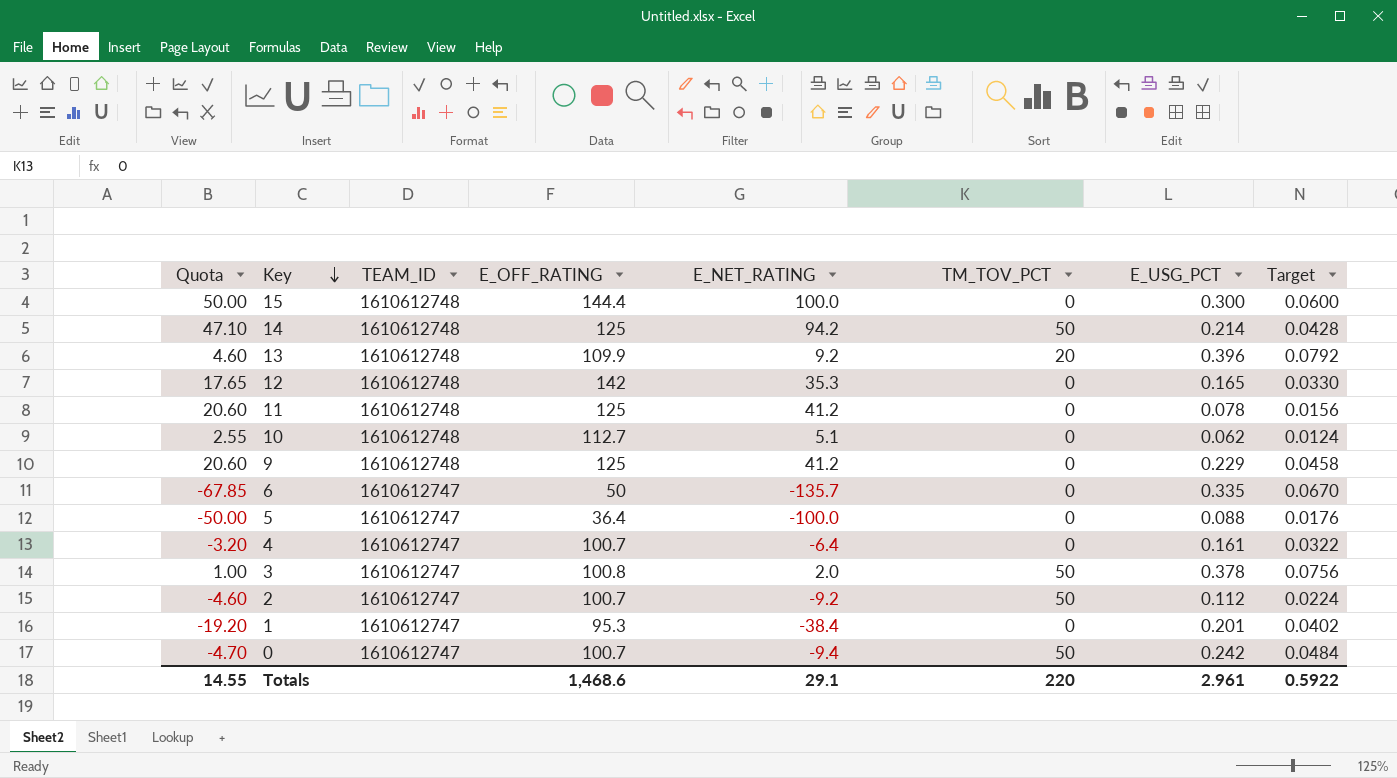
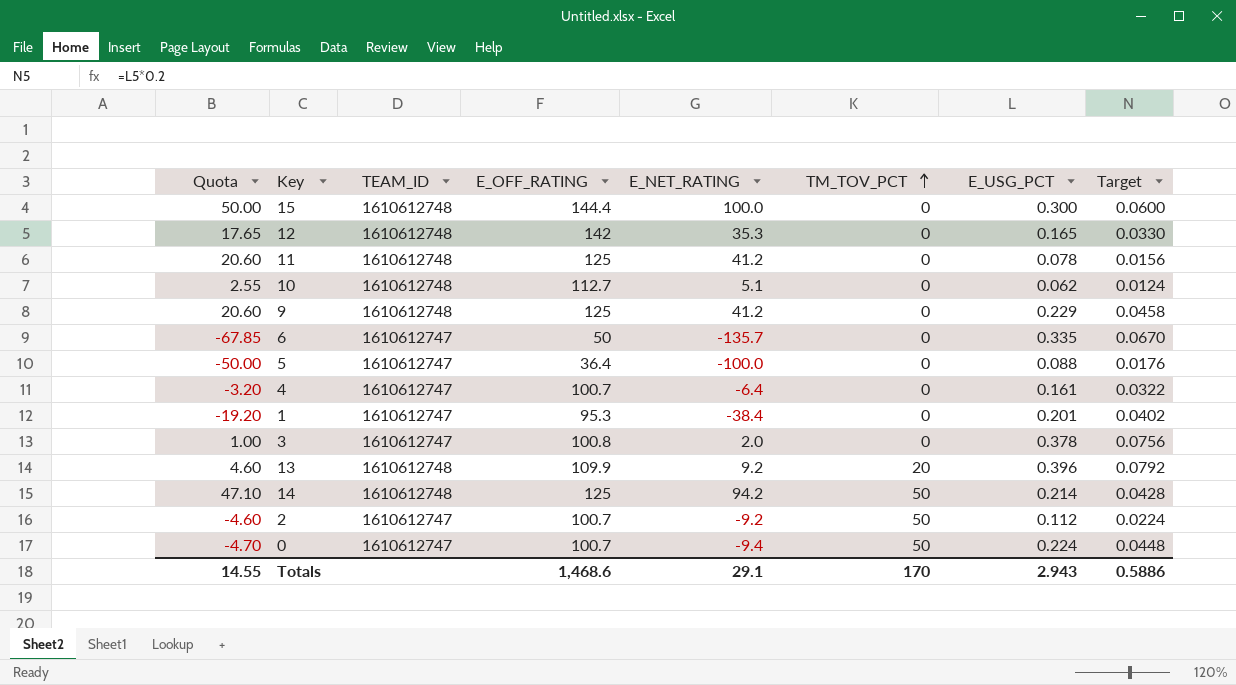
row order: Key descending -> TM_TOV_PCT ascending
3 | TM_TOV_PCT: 50 -> 0
0 | E_USG_PCT: 0.242 -> 0.224
0 | Target: 0.0484 -> 0.0448
Totals | TM_TOV_PCT: 220 -> 170
Totals | E_USG_PCT: 2.961 -> 2.943
Totals | Target: 0.5922 -> 0.5886

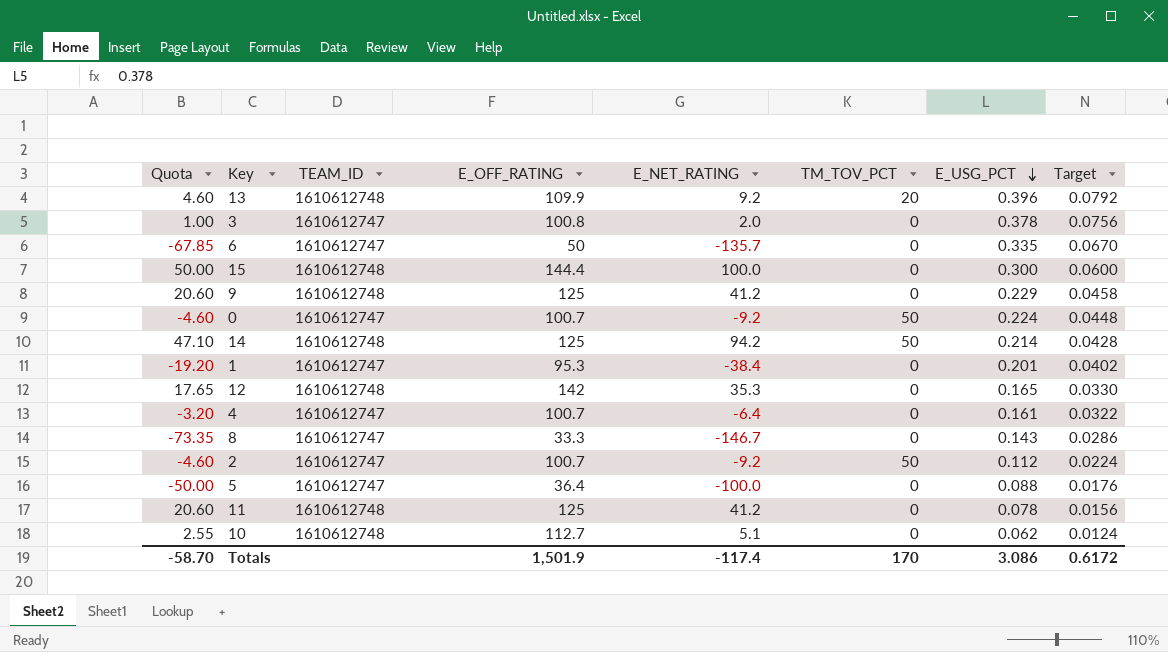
row order: TM_TOV_PCT ascending -> E_USG_PCT descending
0 | Quota: -4.70 -> -4.60
0 | E_NET_RATING: -9.4 -> -9.2
row 8: none -> -73.35 | 1610612747 | 33.3 | -146.7 | 0 | 0.143 | 0.0286
Totals | Quota: 14.55 -> -58.70
Totals | E_OFF_RATING: 1,468.6 -> 1,501.9
Totals | E_NET_RATING: 29.1 -> -117.4
Totals | E_USG_PCT: 2.943 -> 3.086
Totals | Target: 0.5886 -> 0.6172

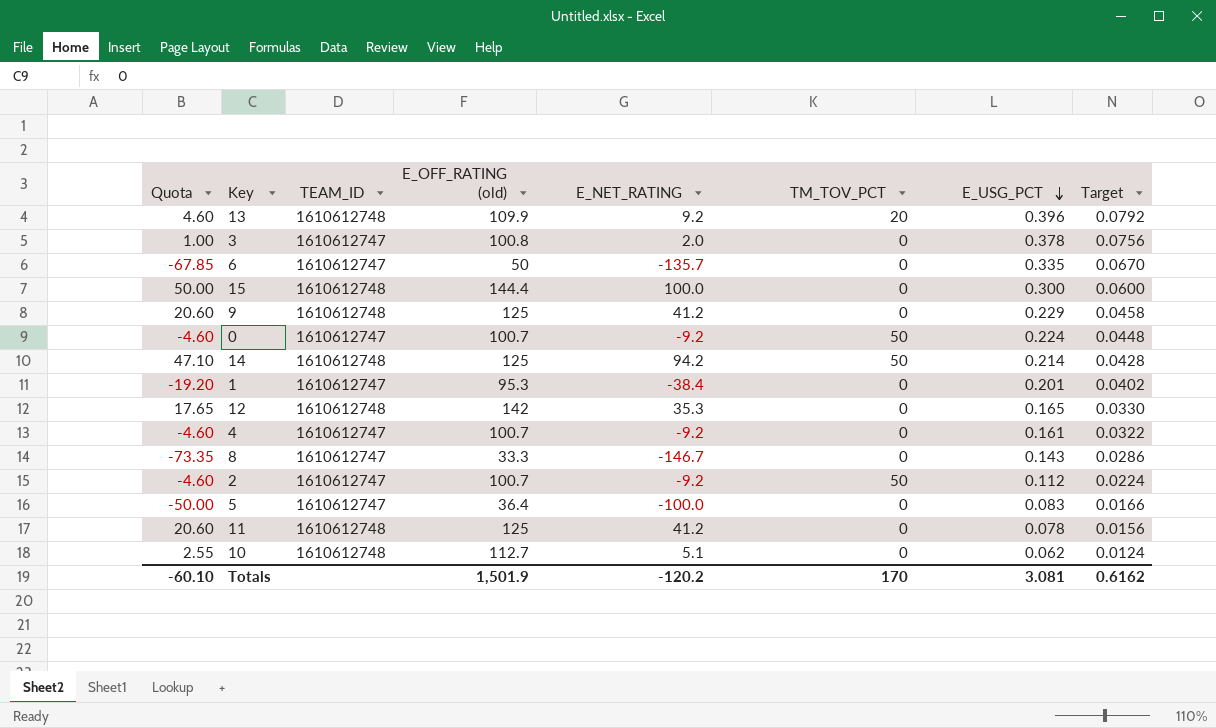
column name: E_OFF_RATING -> E_OFF_RATING (old)
4 | Quota: -3.20 -> -4.60
4 | E_NET_RATING: -6.4 -> -9.2
5 | E_USG_PCT: 0.088 -> 0.083
5 | Target: 0.0176 -> 0.0166
Totals | Quota: -58.70 -> -60.10
Totals | E_NET_RATING: -117.4 -> -120.2
Totals | E_USG_PCT: 3.086 -> 3.081
Totals | Target: 0.6172 -> 0.6162

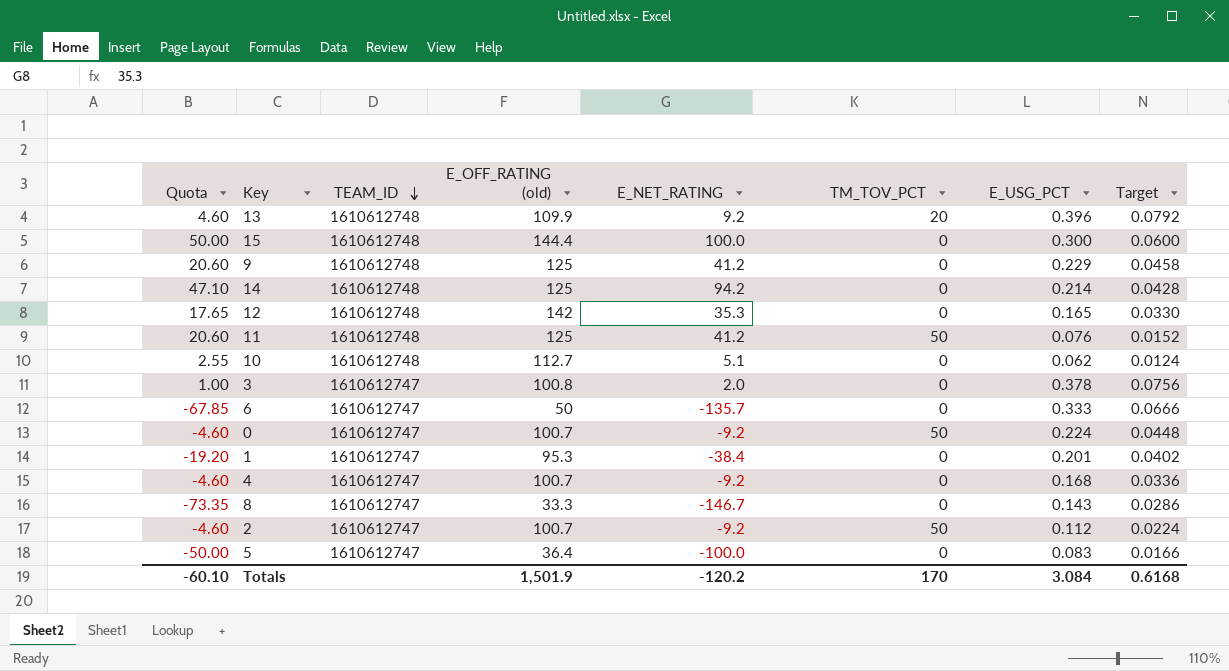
row order: E_USG_PCT descending -> TEAM_ID descending
14 | TM_TOV_PCT: 50 -> 0
11 | TM_TOV_PCT: 0 -> 50
11 | E_USG_PCT: 0.078 -> 0.076
11 | Target: 0.0156 -> 0.0152
6 | E_USG_PCT: 0.335 -> 0.333
6 | Target: 0.0670 -> 0.0666
4 | E_USG_PCT: 0.161 -> 0.168
4 | Target: 0.0322 -> 0.0336
Totals | E_USG_PCT: 3.081 -> 3.084
Totals | Target: 0.6162 -> 0.6168

